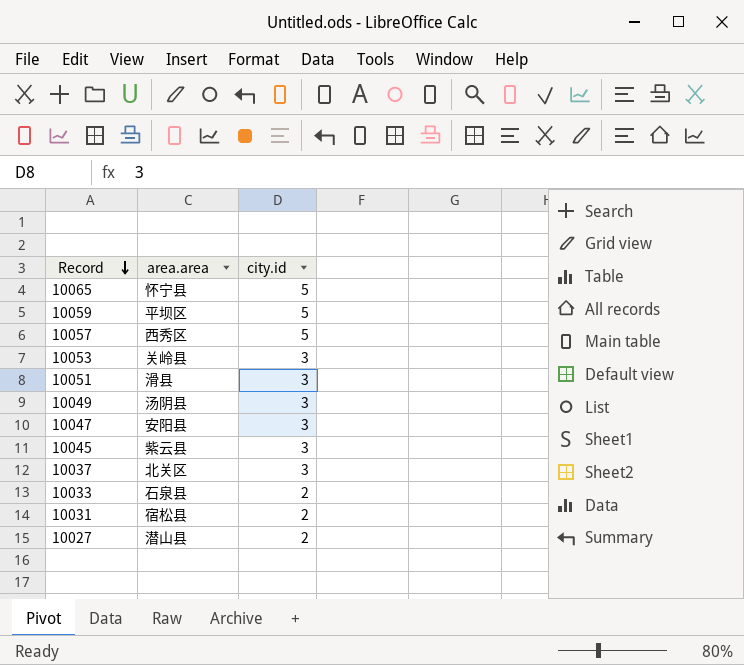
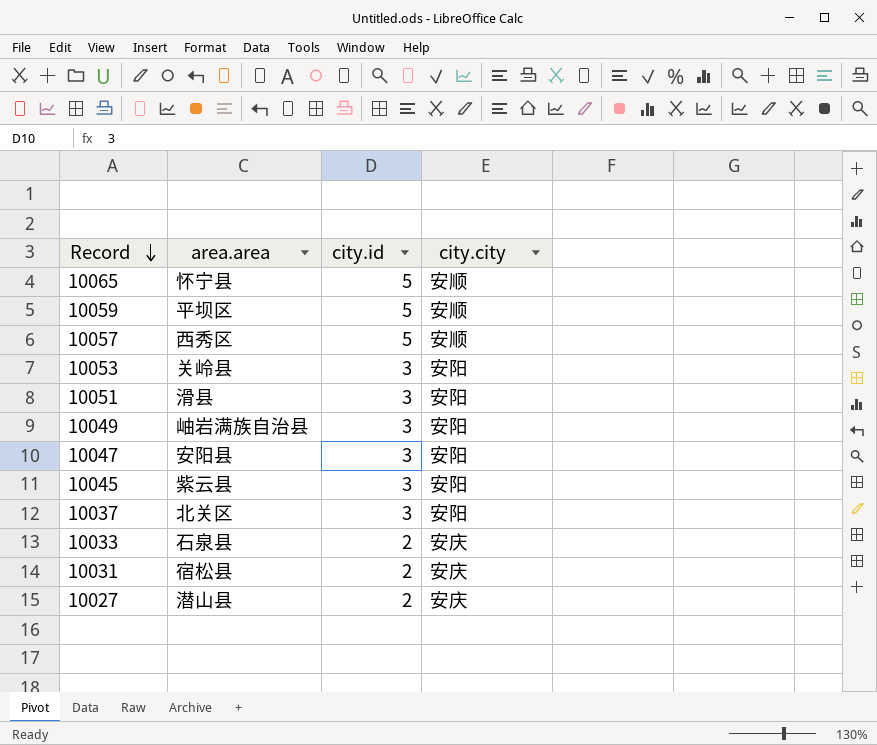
column city.city | position: none -> 4
10049 | area.area: 汤阴县 -> 岫岩满族自治县

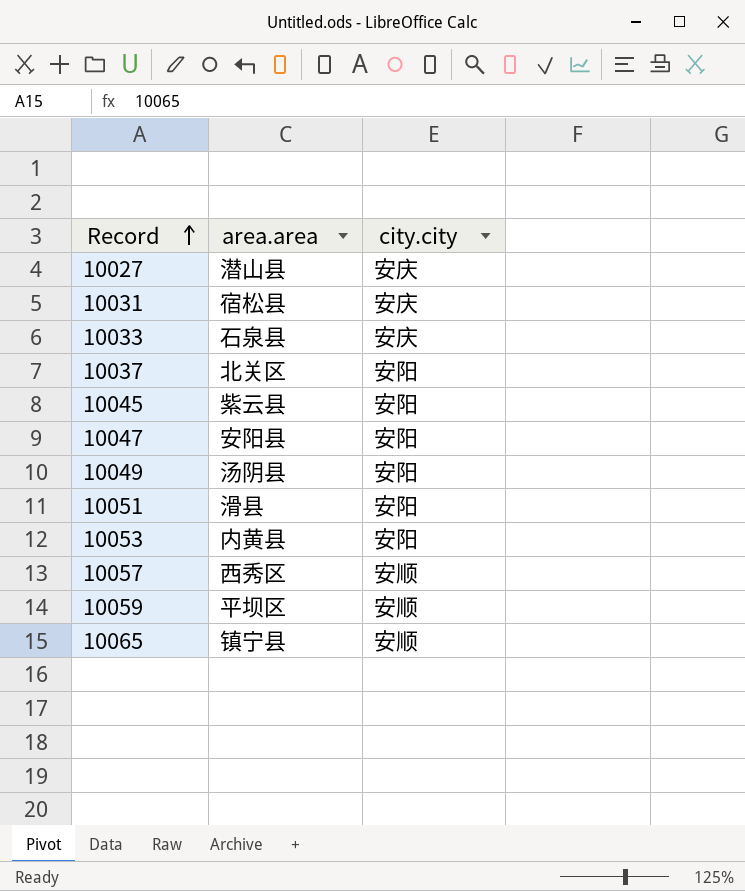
row order: Record descending -> Record ascending
column city.id | position: 3 -> none
10049 | area.area: 岫岩满族自治县 -> 汤阴县
10053 | area.area: 关岭县 -> 内黄县
10065 | area.area: 怀宁县 -> 镇宁县

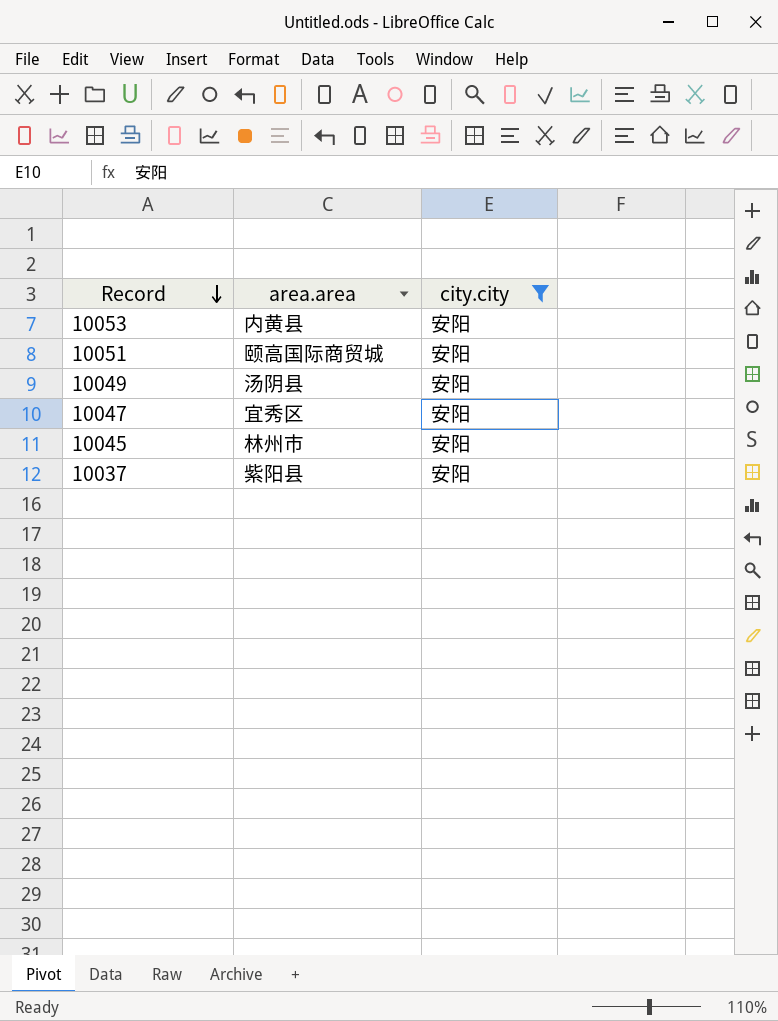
filter: none -> city.city = 安阳
row order: Record ascending -> Record descending
10051 | area.area: 滑县 -> 颐高国际商贸城
10047 | area.area: 安阳县 -> 宜秀区
10045 | area.area: 紫云县 -> 林州市
10037 | area.area: 北关区 -> 紫阳县

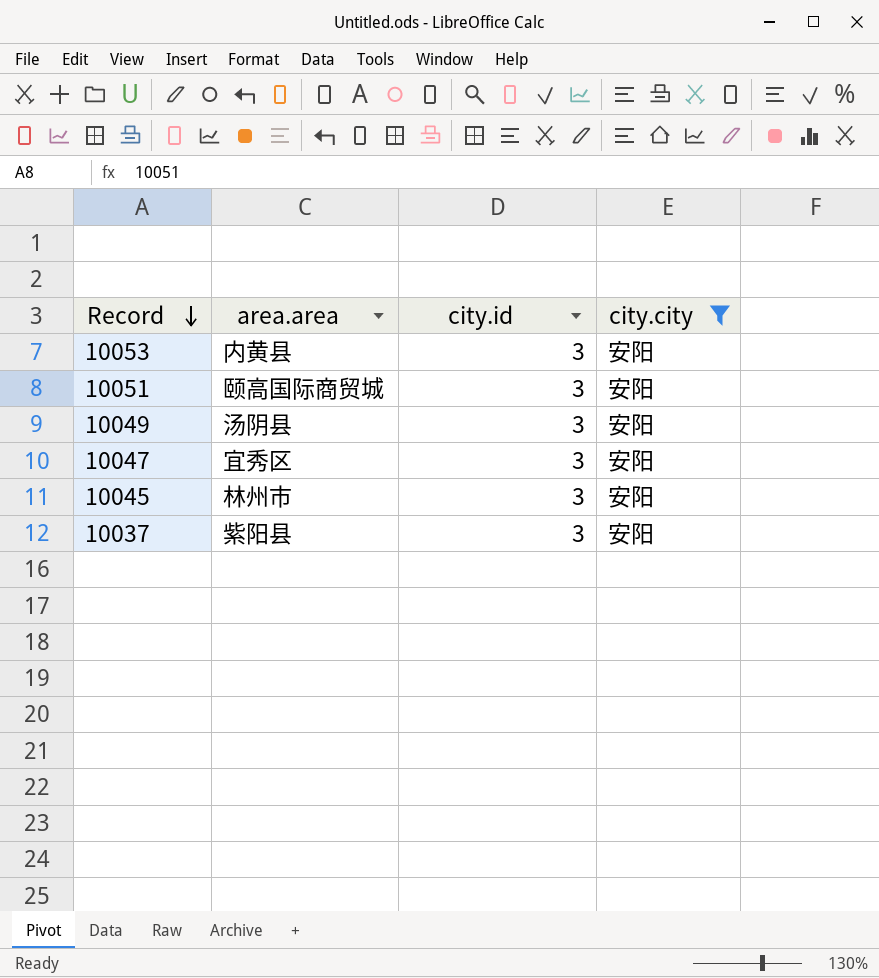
column city.id | position: none -> 3

